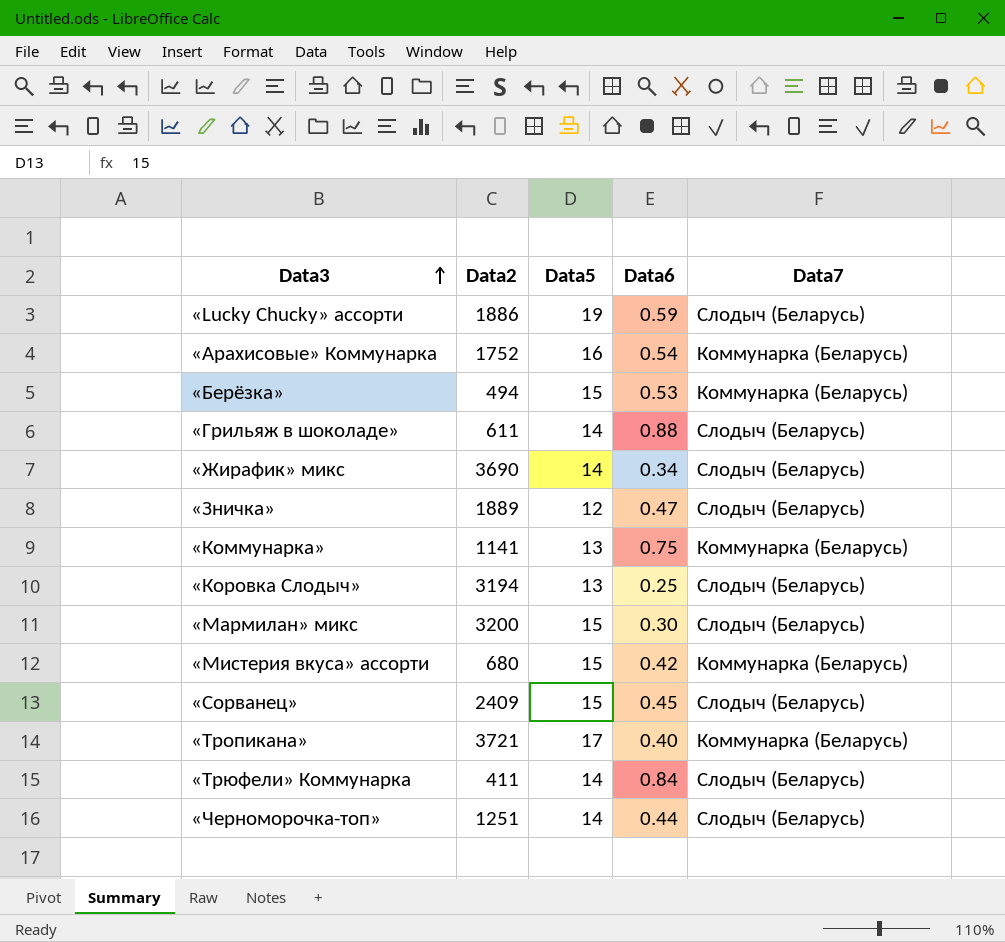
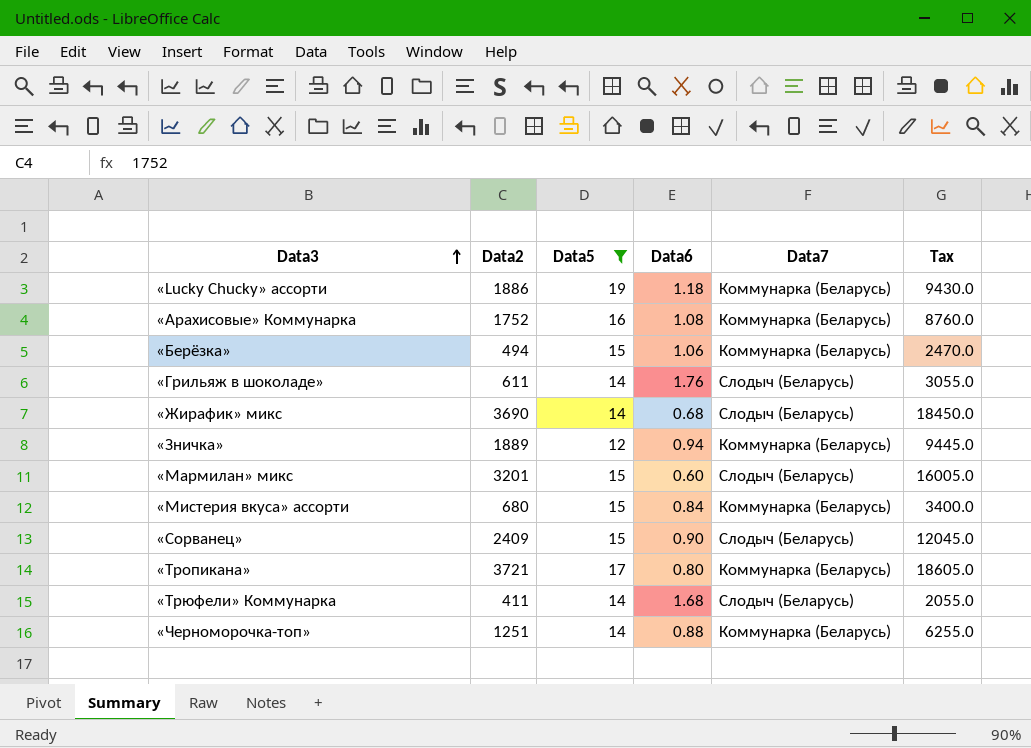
filter: none -> Data5 != 13
column Tax | formula: none -> [Data2] * 5
«Lucky Chucky» ассорти | Data6: 0.59 -> 1.18
«Lucky Chucky» ассорти | Data7: Слодыч (Беларусь) -> Коммунарка (Беларусь)
«Арахисовые» Коммунарка | Data6: 0.54 -> 1.08
«Берёзка» | Data6: 0.53 -> 1.06
«Грильяж в шоколаде» | Data6: 0.88 -> 1.76
«Жирафик» микс | Data6: 0.34 -> 0.68
«Зничка» | Data6: 0.47 -> 0.94
«Зничка» | Data7: Слодыч (Беларусь) -> Коммунарка (Беларусь)
«Мармилан» микс | Data2: 3200 -> 3201
«Мармилан» микс | Data6: 0.30 -> 0.60
«Мистерия вкуса» ассорти | Data6: 0.42 -> 0.84
«Сорванец» | Data6: 0.45 -> 0.90
«Тропикана» | Data6: 0.40 -> 0.80
«Трюфели» Коммунарка | Data6: 0.84 -> 1.68
«Черноморочка-топ» | Data6: 0.44 -> 0.88
«Черноморочка-топ» | Data7: Слодыч (Беларусь) -> Коммунарка (Беларусь)

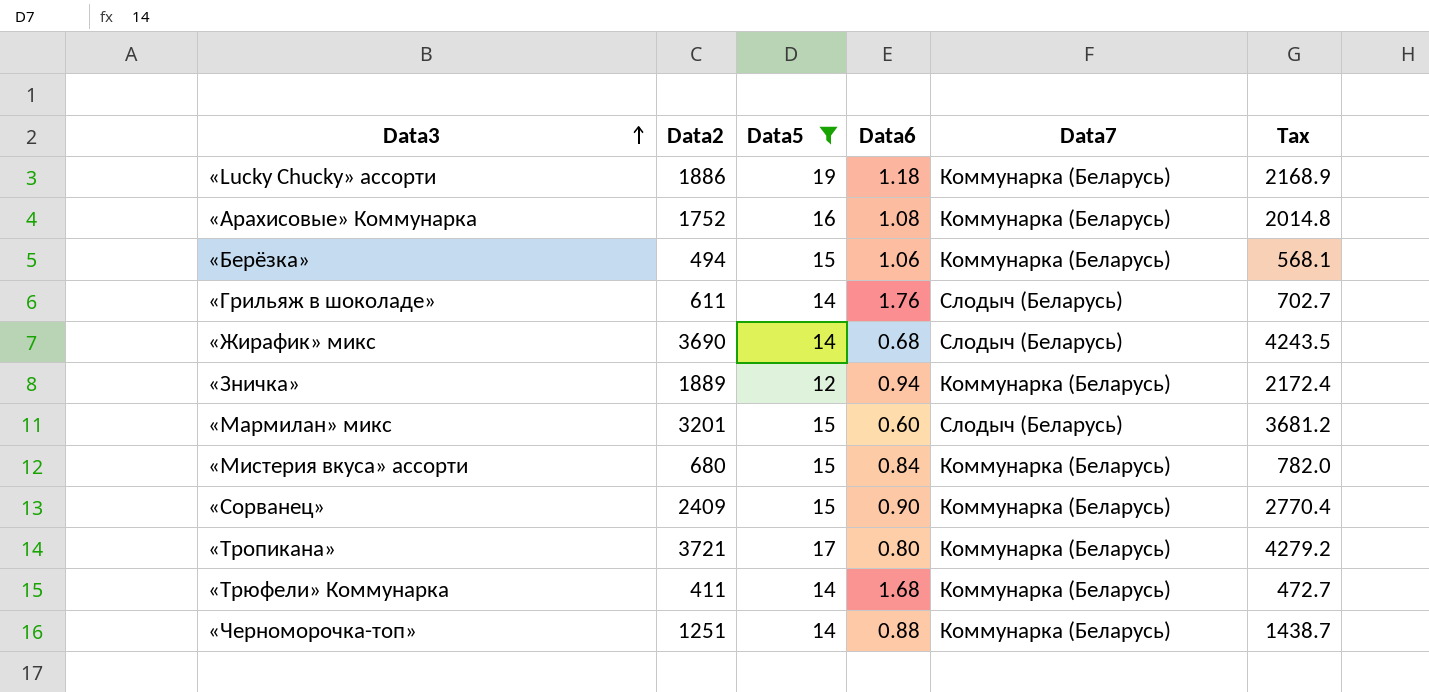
column Tax | formula: [Data2] * 5 -> [Data2] * 1.15
«Сорванец» | Data7: Слодыч (Беларусь) -> Коммунарка (Беларусь)
«Трюфели» Коммунарка | Data7: Слодыч (Беларусь) -> Коммунарка (Беларусь)

